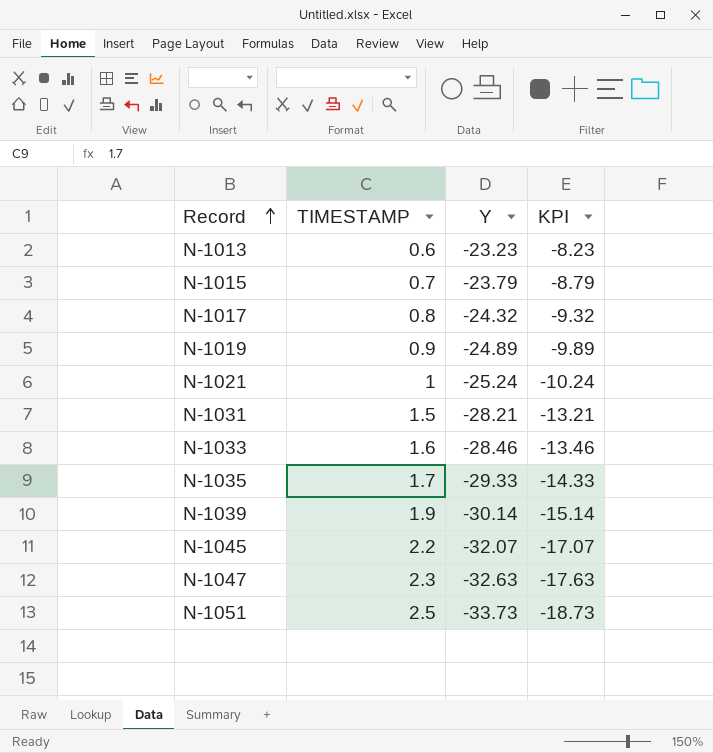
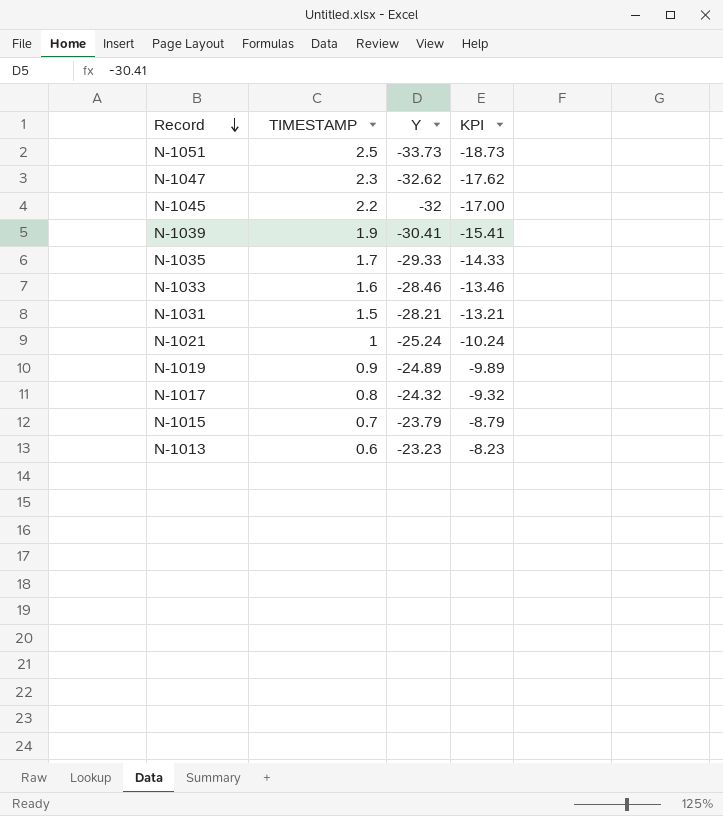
row order: Record ascending -> Record descending
N-1047 | Y: -32.63 -> -32.62
N-1047 | KPI: -17.63 -> -17.62
N-1045 | Y: -32.07 -> -32
N-1045 | KPI: -17.07 -> -17.00
N-1039 | Y: -30.14 -> -30.41
N-1039 | KPI: -15.14 -> -15.41

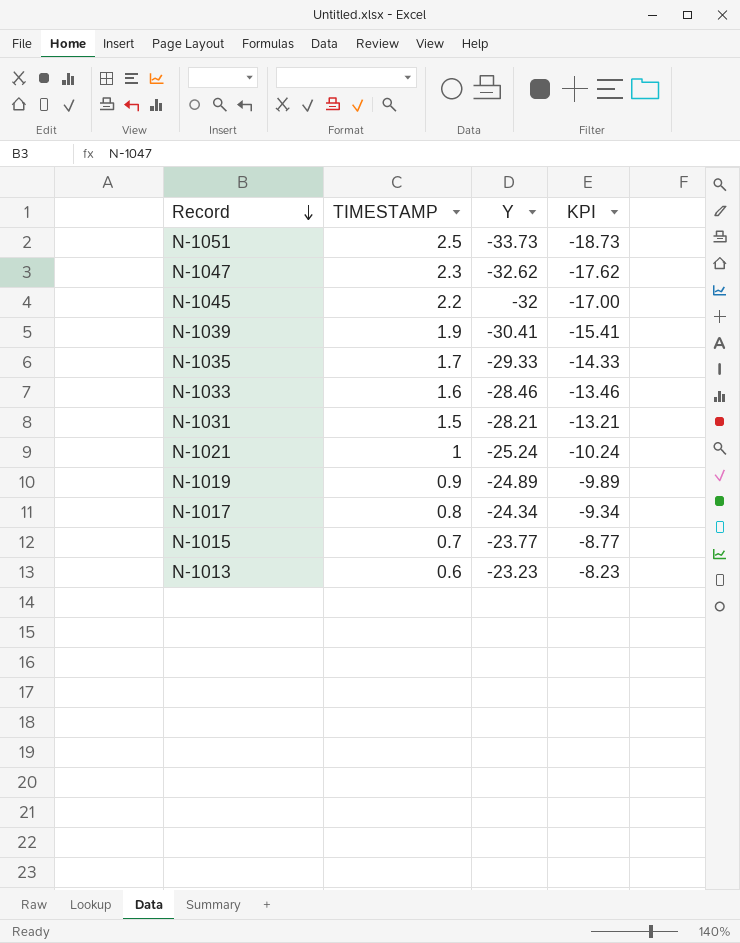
N-1017 | Y: -24.32 -> -24.34
N-1017 | KPI: -9.32 -> -9.34
N-1015 | Y: -23.79 -> -23.77
N-1015 | KPI: -8.79 -> -8.77

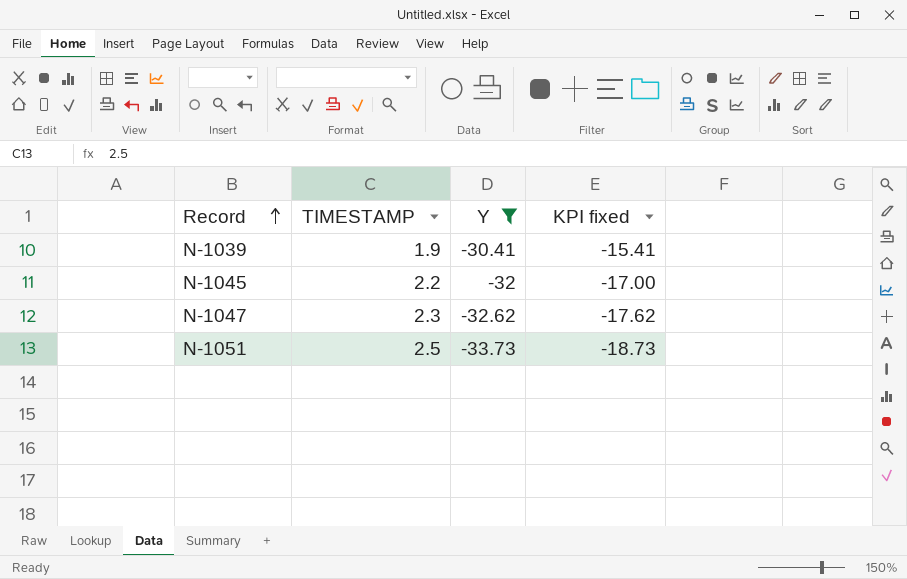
filter: none -> Y <= -30.41
row order: Record descending -> Record ascending
column name: KPI -> KPI fixed

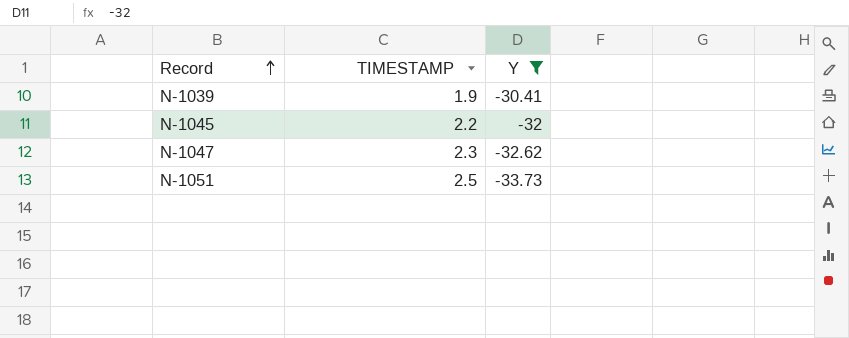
column KPI fixed | formula: [Y] + 15 -> none

